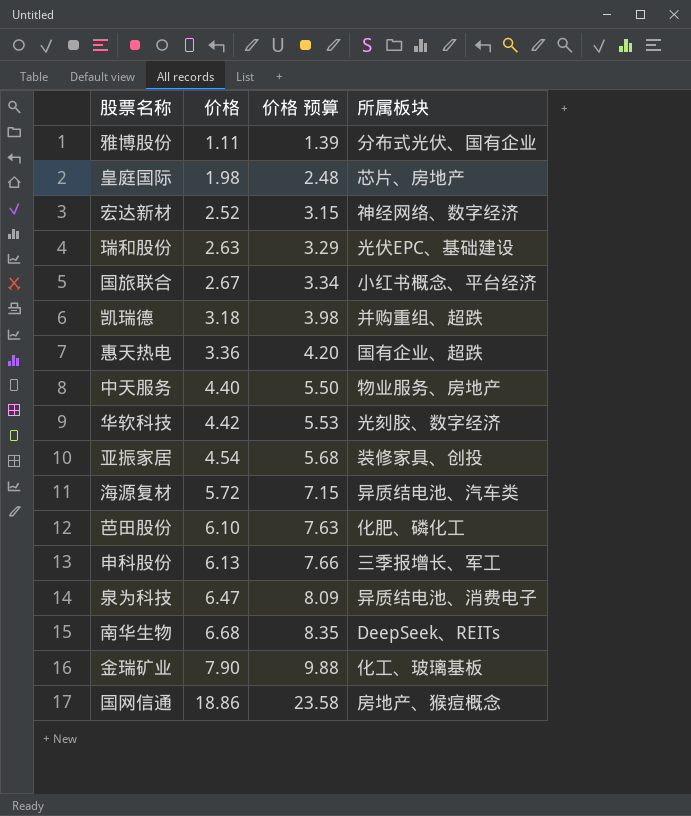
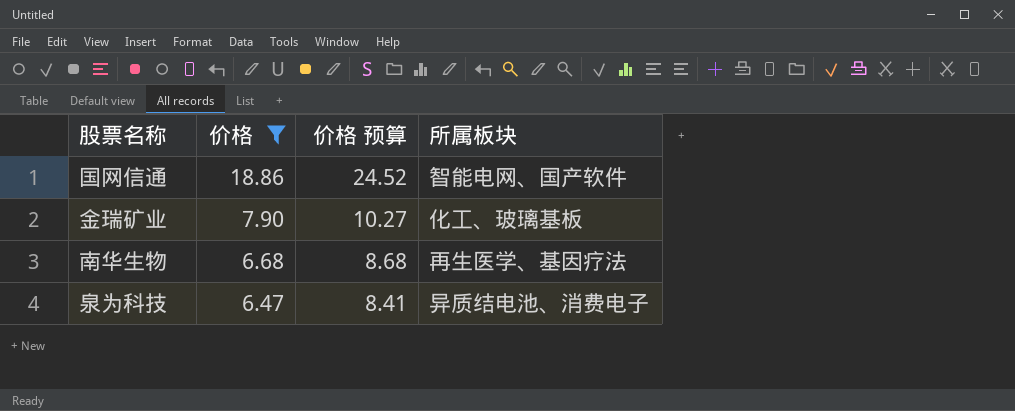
filter: none -> 价格 >= 6.47
row order: 价格 ascending -> 价格 descending
column 价格 预算 | formula: [价格] * 1.25 -> [价格] * 1.3
国网信通 | 所属板块: 房地产、猴痘概念 -> 智能电网、国产软件
南华生物 | 所属板块: DeepSeek、REITs -> 再生医学、基因疗法

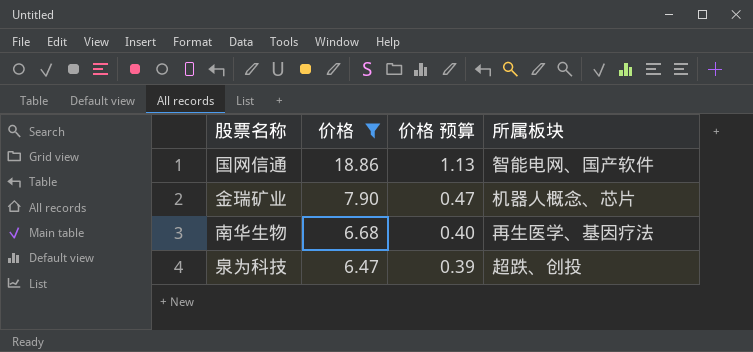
column 价格 预算 | formula: [价格] * 1.3 -> [价格] * 0.06
金瑞矿业 | 所属板块: 化工、玻璃基板 -> 机器人概念、芯片
泉为科技 | 所属板块: 异质结电池、消费电子 -> 超跌、创投

